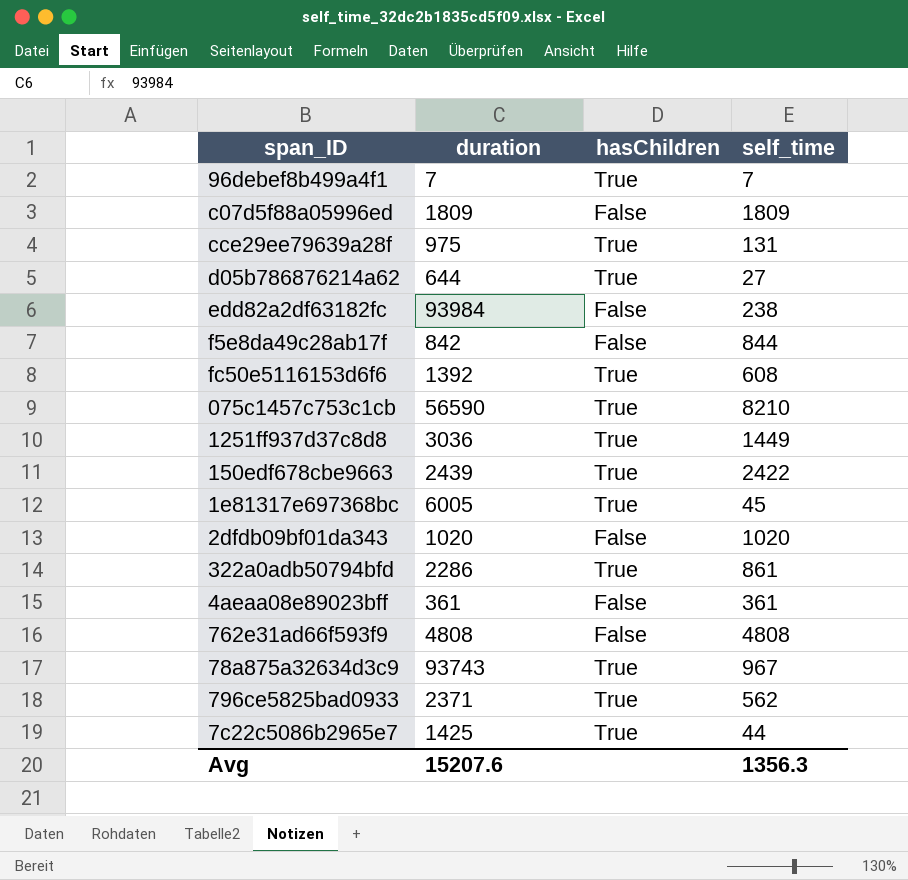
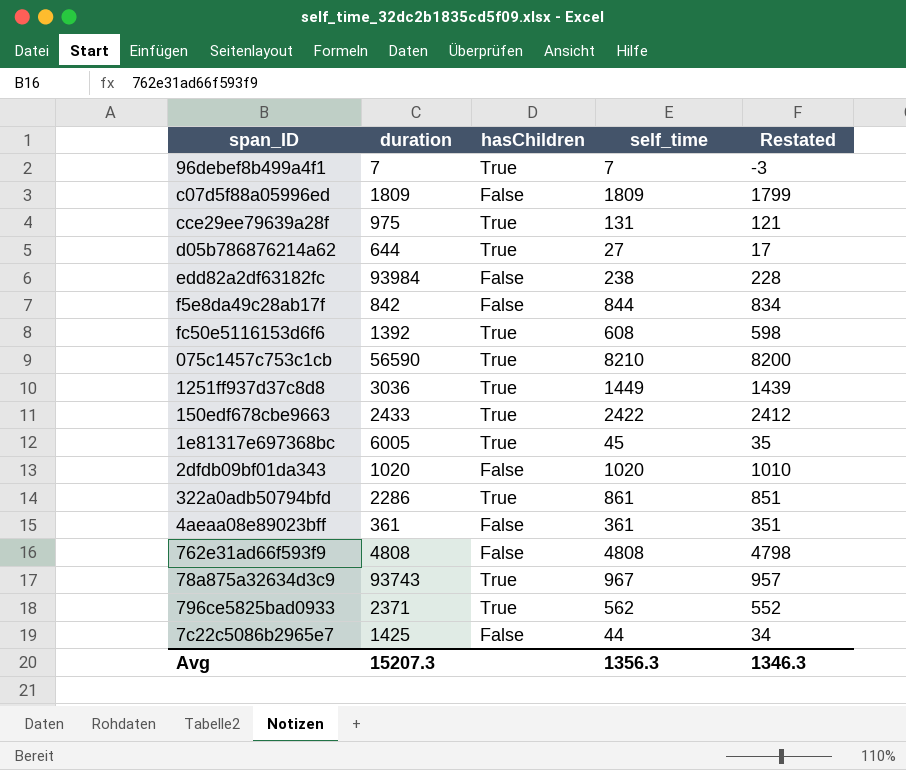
column Restated | formula: none -> [self_time] - 10
150edf678cbe9663 | duration: 2439 -> 2433
7c22c5086b2965e7 | hasChildren: True -> False
Avg | duration: 15207.6 -> 15207.3

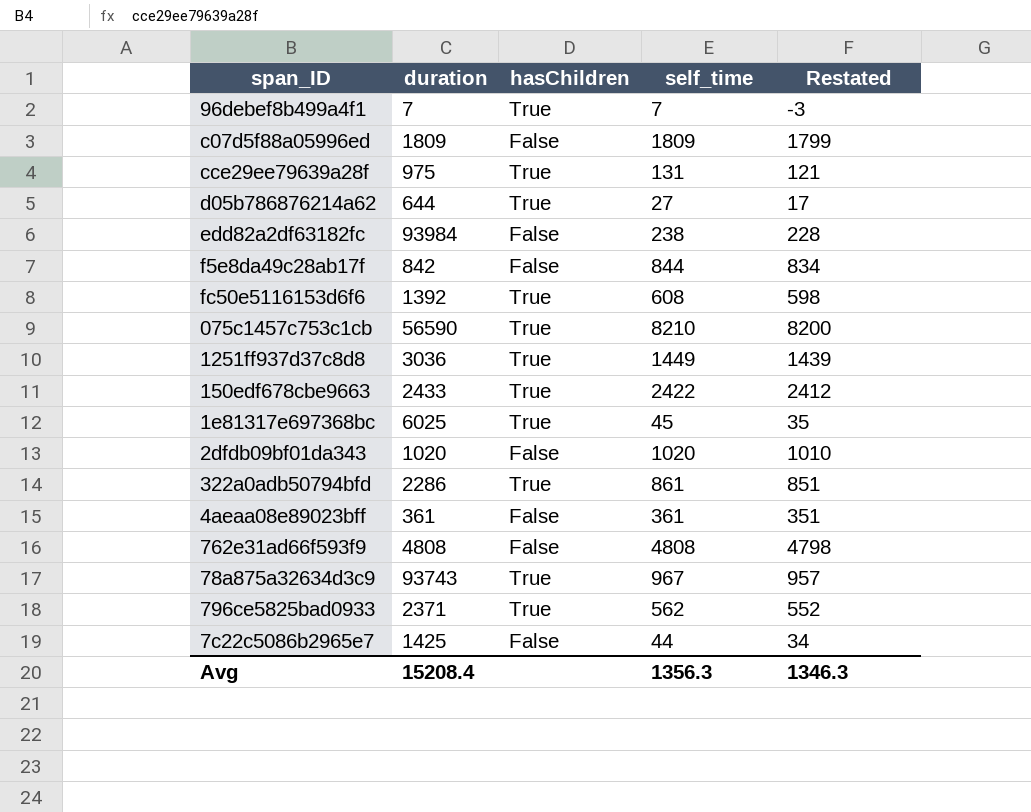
1e81317e697368bc | duration: 6005 -> 6025
Avg | duration: 15207.3 -> 15208.4

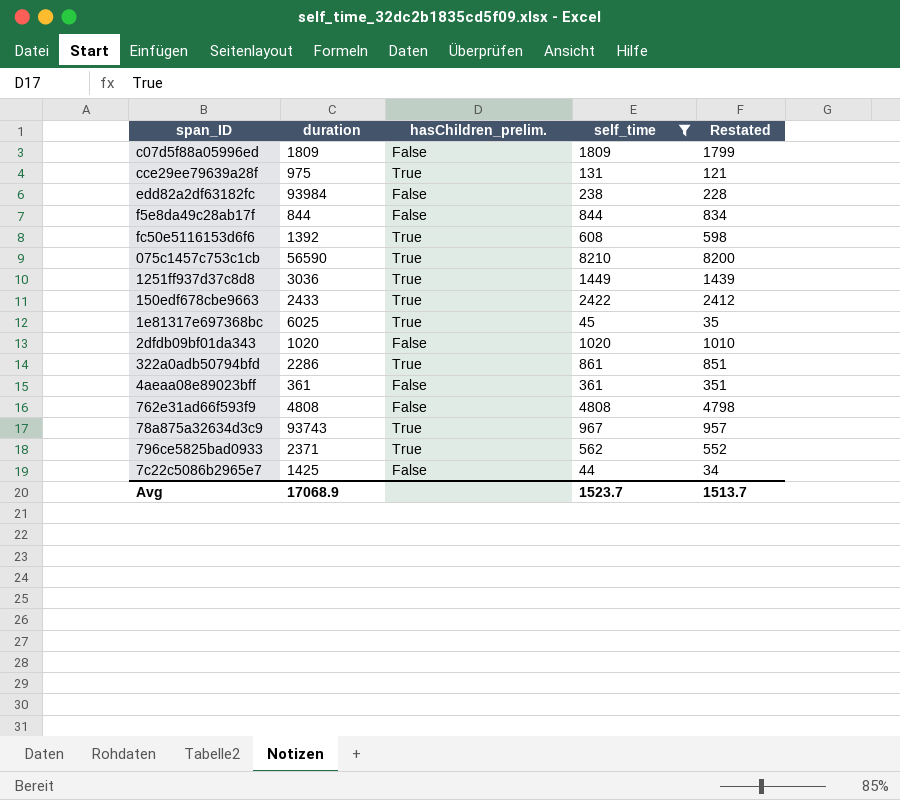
filter: none -> self_time >= 44
column name: hasChildren -> hasChildren_prelim.
f5e8da49c28ab17f | duration: 842 -> 844
Avg | duration: 15208.4 -> 17068.9
Avg | self_time: 1356.3 -> 1523.7
Avg | Restated: 1346.3 -> 1513.7

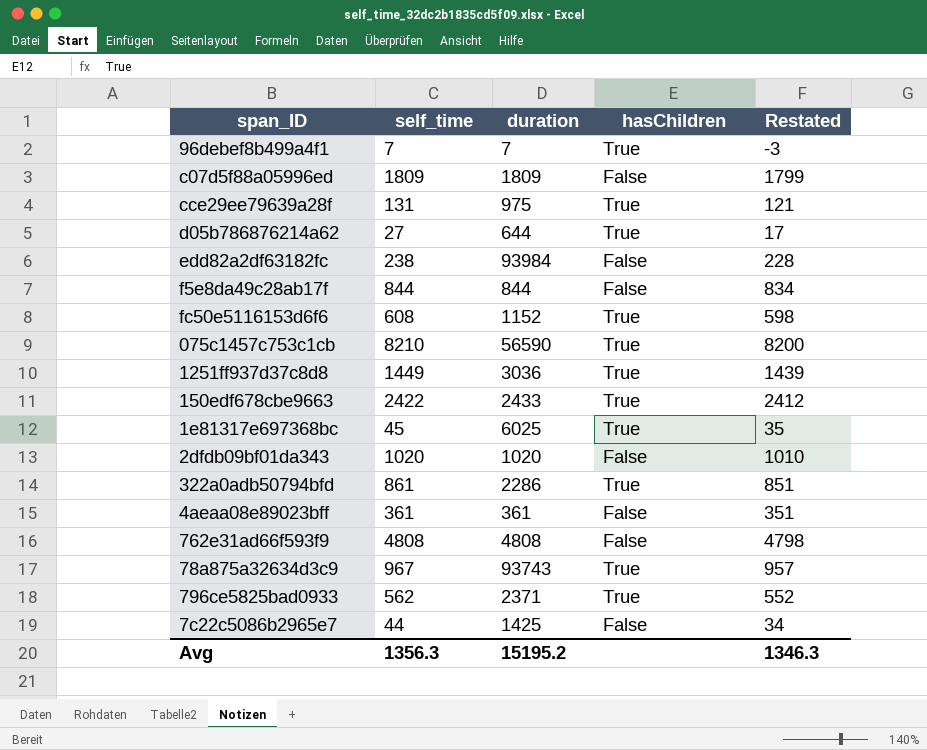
filter: self_time >= 44 -> none
column self_time | position: 4 -> 2
column name: hasChildren_prelim. -> hasChildren
fc50e5116153d6f6 | duration: 1392 -> 1152
Avg | self_time: 1523.7 -> 1356.3
Avg | duration: 17068.9 -> 15195.2
Avg | Restated: 1513.7 -> 1346.3

